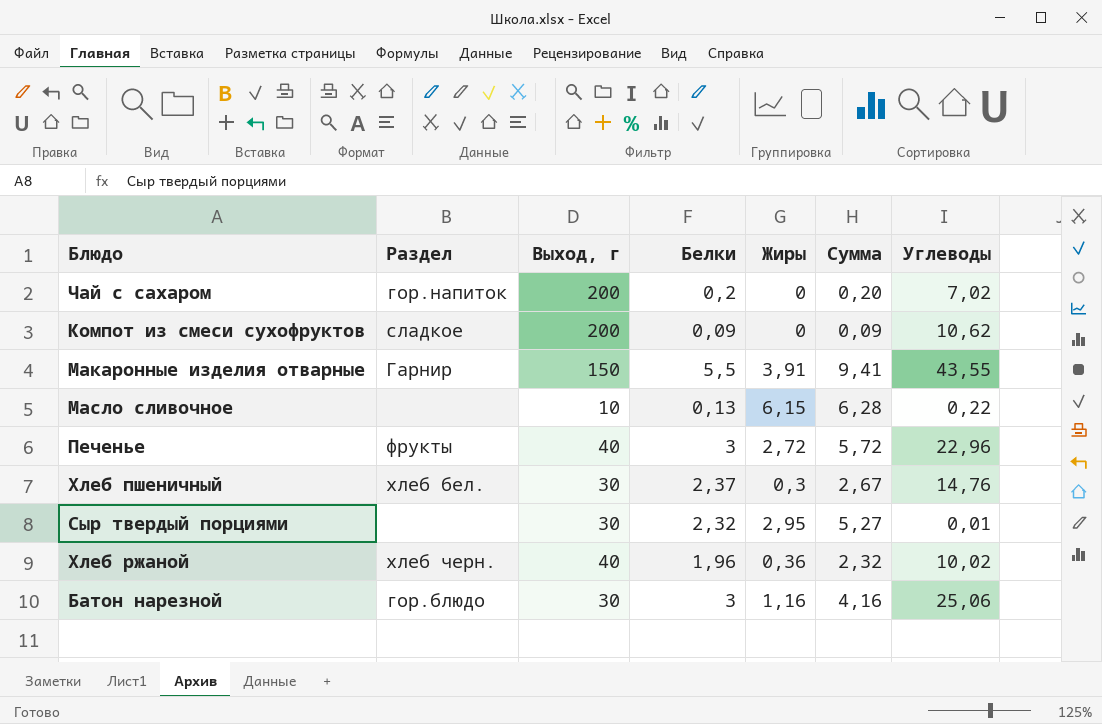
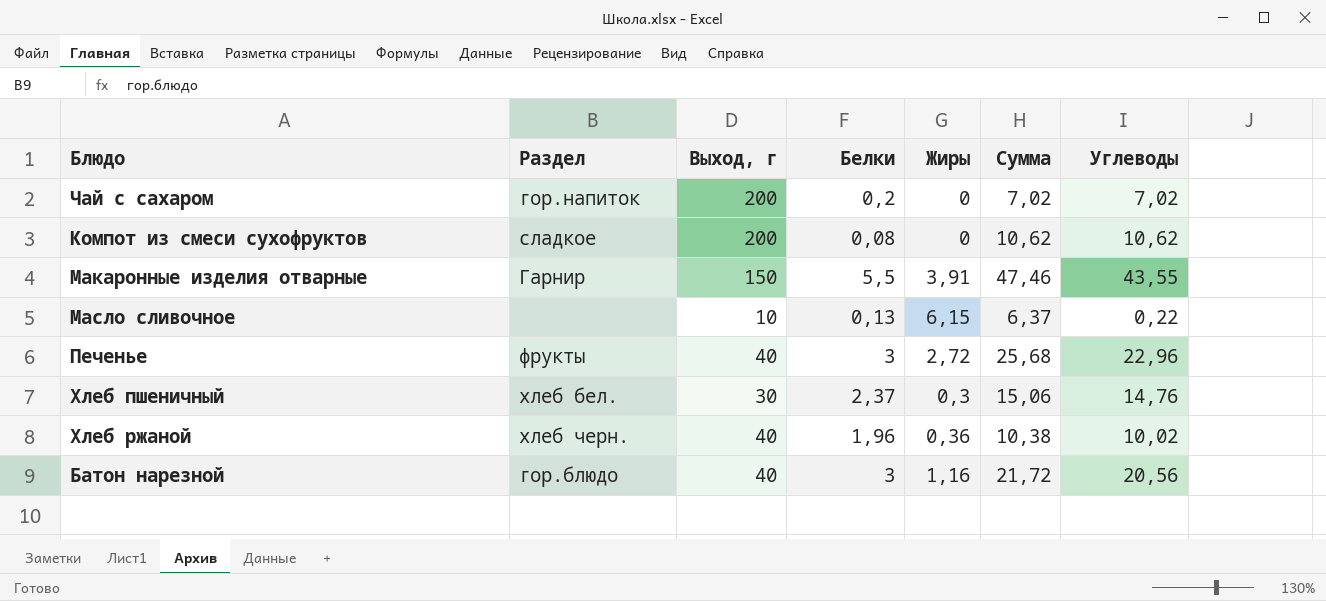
column Сумма | formula: [Белки] + [Жиры] -> [Жиры] + [Углеводы]
row Сыр твердый порциями: none | 30 | 2,32 | 2,95 | 5,27 | 0,01 -> none
Компот из смеси сухофруктов | Белки: 0,09 -> 0,08
Батон нарезной | Выход, г: 30 -> 40
Батон нарезной | Углеводы: 25,06 -> 20,56

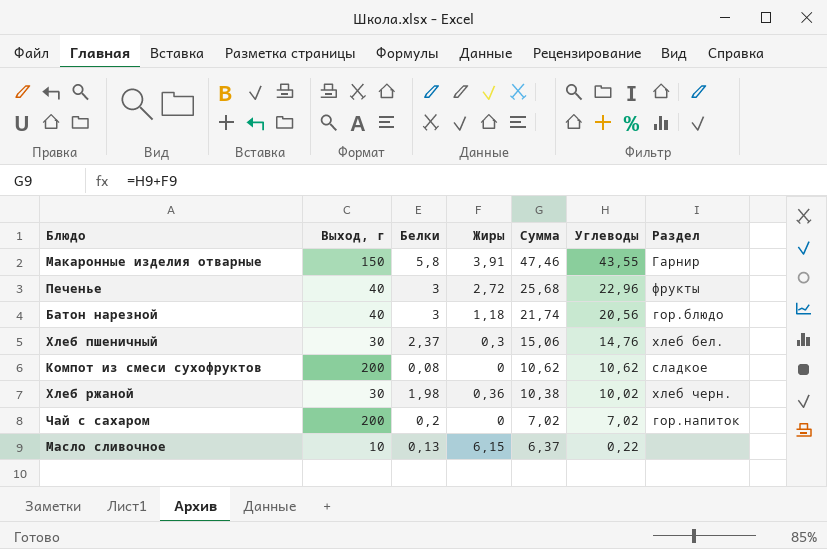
row order: none -> Сумма descending
column Раздел | position: 2 -> 7
Макаронные изделия отварные | Белки: 5,5 -> 5,8
Батон нарезной | Жиры: 1,16 -> 1,18
Батон нарезной | Сумма: 21,72 -> 21,74
Хлеб ржаной | Выход, г: 40 -> 30
Хлеб ржаной | Белки: 1,96 -> 1,98

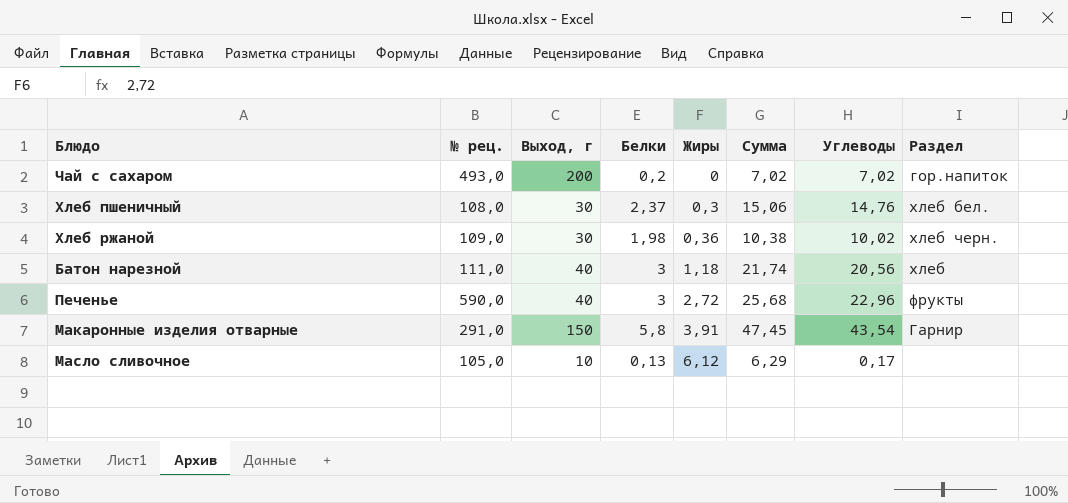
row order: Сумма descending -> Жиры ascending
column № рец. | position: none -> 2
row Компот из смеси сухофруктов: 200 | 0,08 | 0 | 10,62 | 10,62 | сладкое -> none
Батон нарезной | Раздел: гор.блюдо -> хлеб
Макаронные изделия отварные | Сумма: 47,46 -> 47,45
Макаронные изделия отварные | Углеводы: 43,55 -> 43,54
Масло сливочное | Жиры: 6,15 -> 6,12
Масло сливочное | Сумма: 6,37 -> 6,29
Масло сливочное | Углеводы: 0,22 -> 0,17

